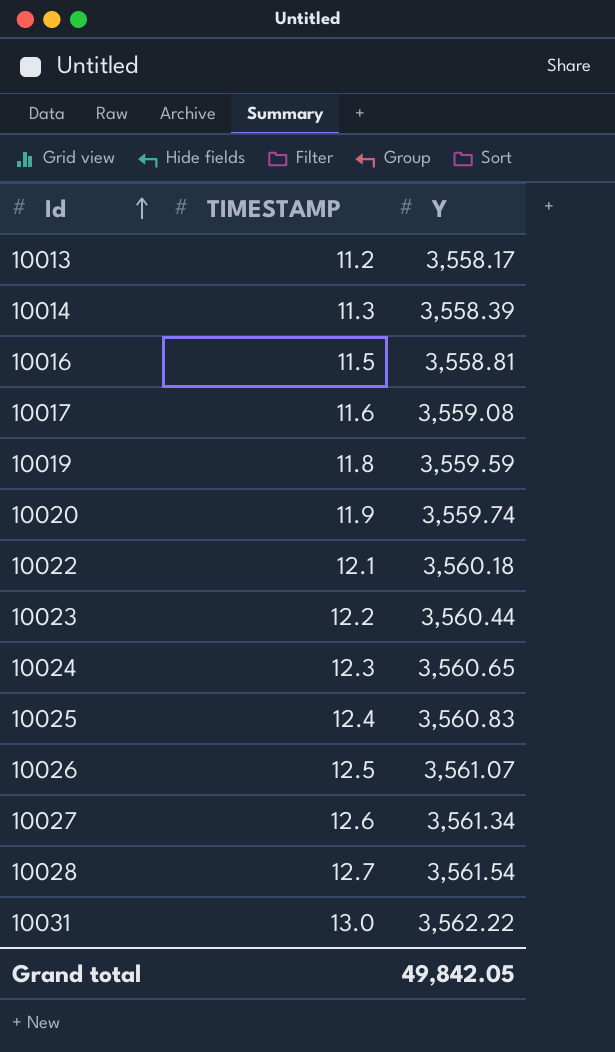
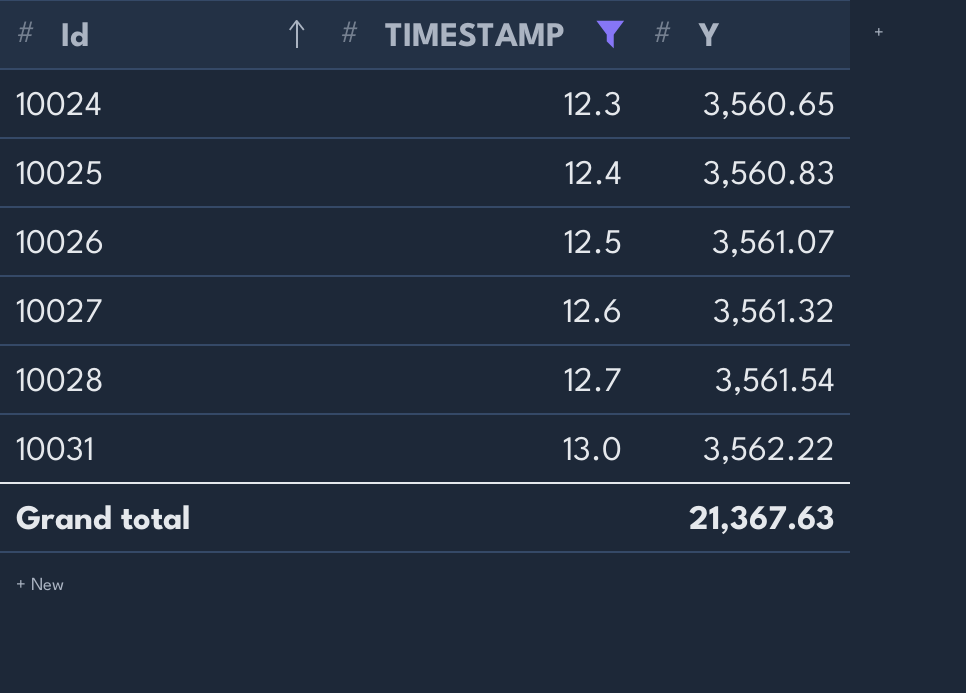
filter: none -> TIMESTAMP >= 12.3
10027 | Y: 3,561.34 -> 3,561.32
Grand total | Y: 49,842.05 -> 21,367.63

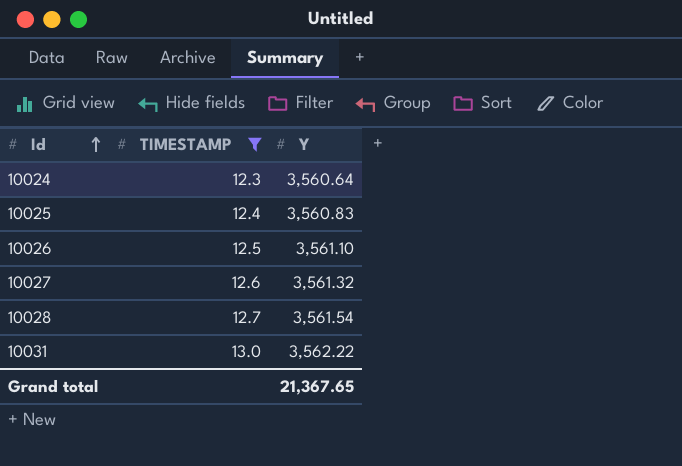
10024 | Y: 3,560.65 -> 3,560.64
10026 | Y: 3,561.07 -> 3,561.10
Grand total | Y: 21,367.63 -> 21,367.65

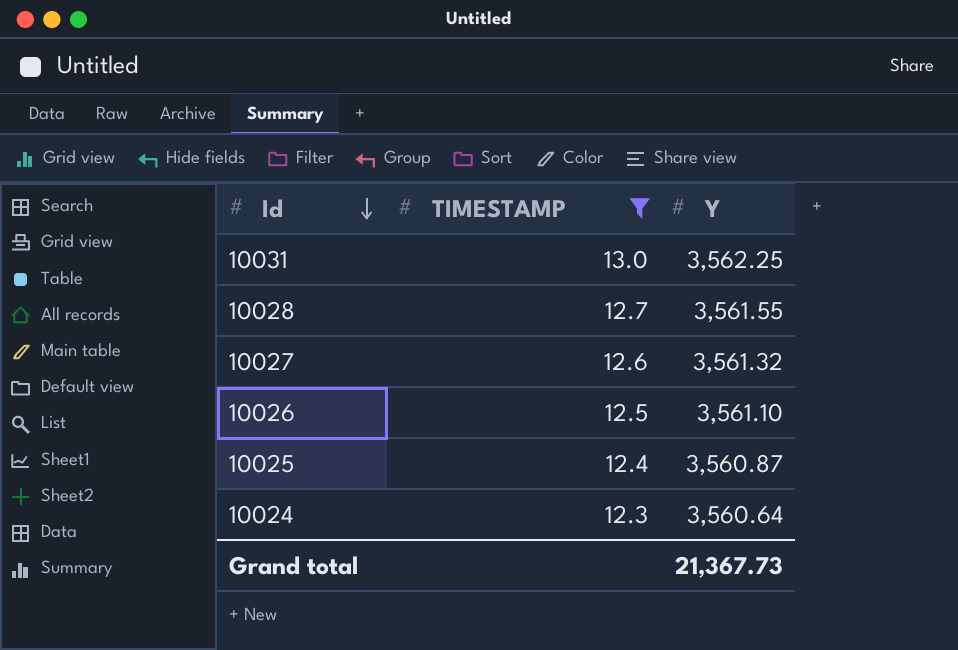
row order: Id ascending -> Id descending
10031 | Y: 3,562.22 -> 3,562.25
10028 | Y: 3,561.54 -> 3,561.55
10025 | Y: 3,560.83 -> 3,560.87
Grand total | Y: 21,367.65 -> 21,367.73

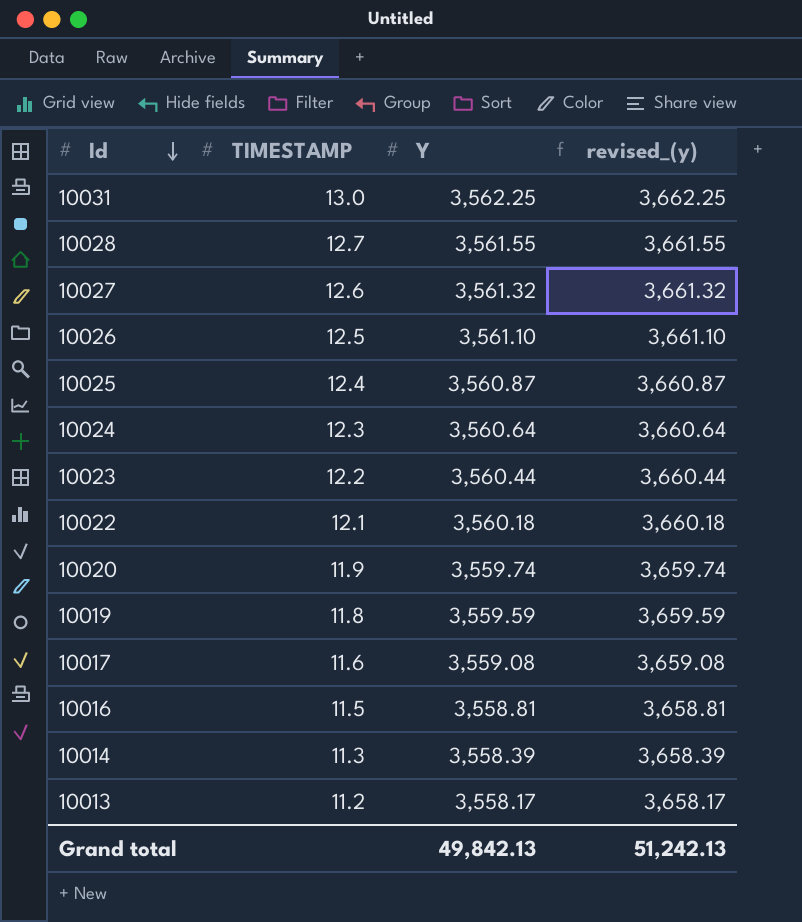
filter: TIMESTAMP >= 12.3 -> none
column revised_(y) | formula: none -> [Y] + 100
Grand total | Y: 21,367.73 -> 49,842.13

